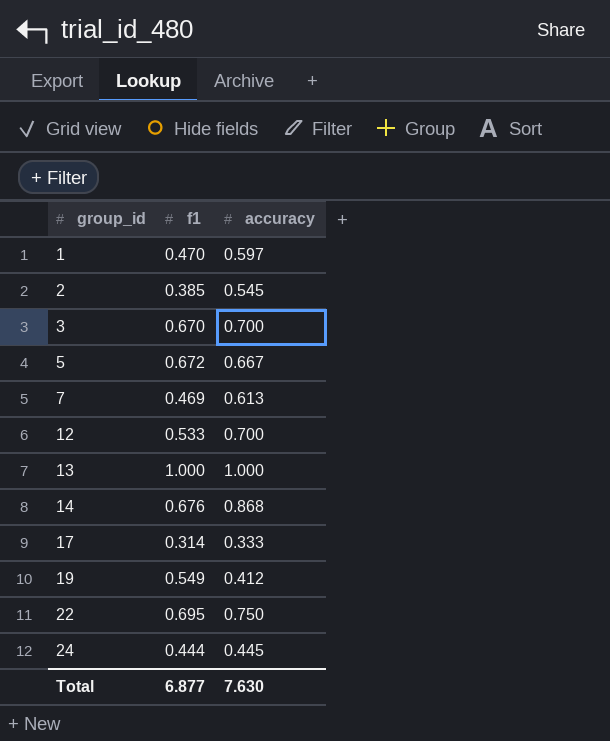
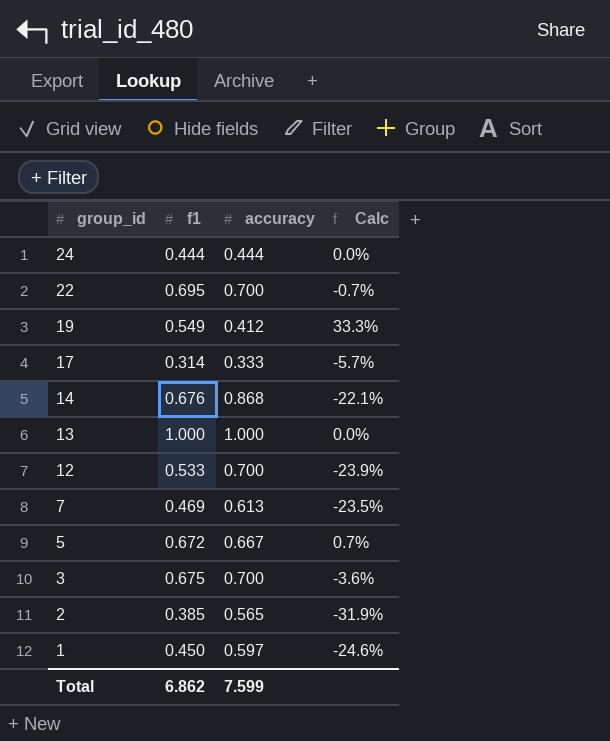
row order: group_id ascending -> group_id descending
column Calc | formula: none -> ([f1] - [accuracy]) / [accuracy]
24 | accuracy: 0.445 -> 0.444
22 | accuracy: 0.750 -> 0.700
3 | f1: 0.670 -> 0.675
2 | accuracy: 0.545 -> 0.565
1 | f1: 0.470 -> 0.450
Total | f1: 6.877 -> 6.862
Total | accuracy: 7.630 -> 7.599

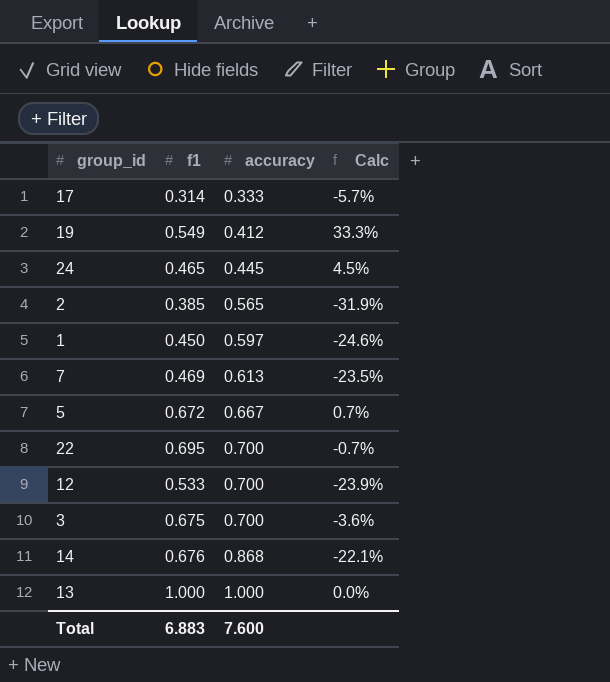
row order: group_id descending -> accuracy ascending
24 | f1: 0.444 -> 0.465
24 | accuracy: 0.444 -> 0.445
24 | Calc: 0.0% -> 4.5%
Total | f1: 6.862 -> 6.883
Total | accuracy: 7.599 -> 7.600

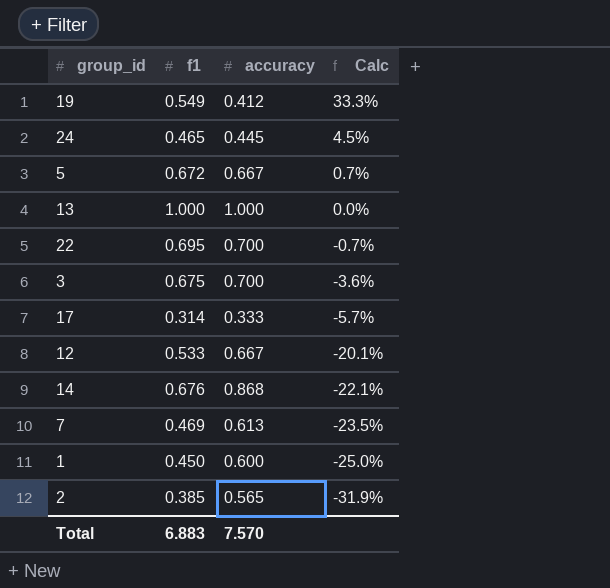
row order: accuracy ascending -> Calc descending
12 | accuracy: 0.700 -> 0.667
12 | Calc: -23.9% -> -20.1%
1 | accuracy: 0.597 -> 0.600
1 | Calc: -24.6% -> -25.0%
Total | accuracy: 7.600 -> 7.570

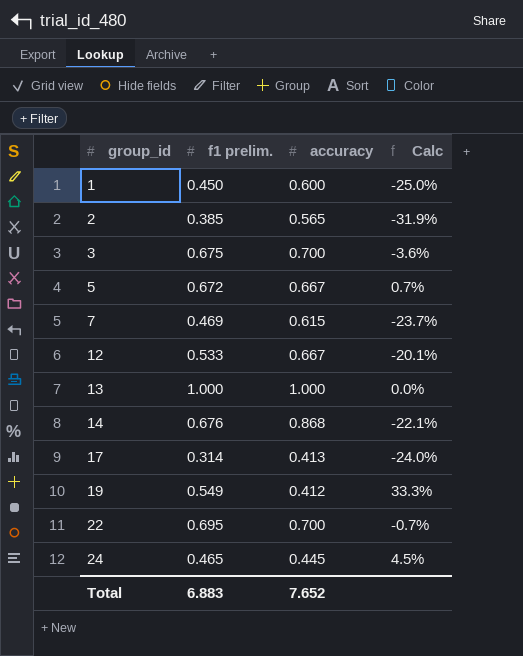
row order: Calc descending -> group_id ascending
column name: f1 -> f1 prelim.
7 | accuracy: 0.613 -> 0.615
7 | Calc: -23.5% -> -23.7%
17 | accuracy: 0.333 -> 0.413
17 | Calc: -5.7% -> -24.0%
Total | accuracy: 7.570 -> 7.652

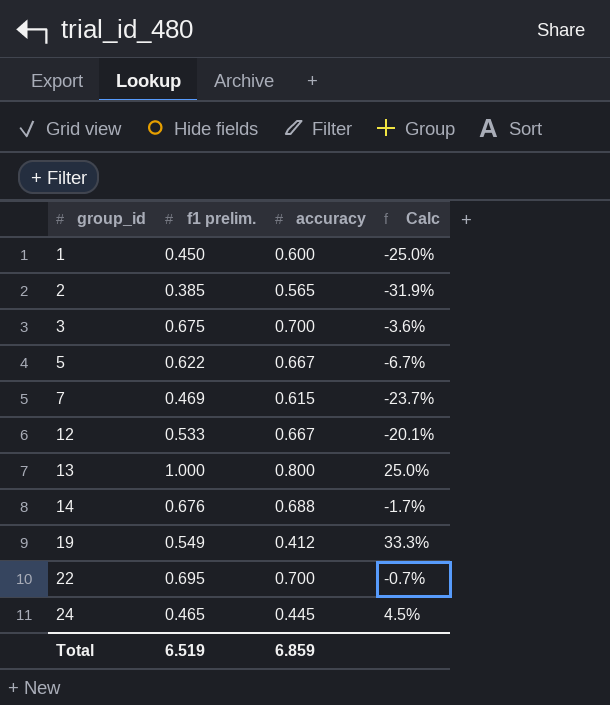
row 17: 0.314 | 0.413 | -24.0% -> none
5 | f1 prelim.: 0.672 -> 0.622
5 | Calc: 0.7% -> -6.7%
13 | accuracy: 1.000 -> 0.800
13 | Calc: 0.0% -> 25.0%
14 | accuracy: 0.868 -> 0.688
14 | Calc: -22.1% -> -1.7%
Total | f1 prelim.: 6.883 -> 6.519
Total | accuracy: 7.652 -> 6.859

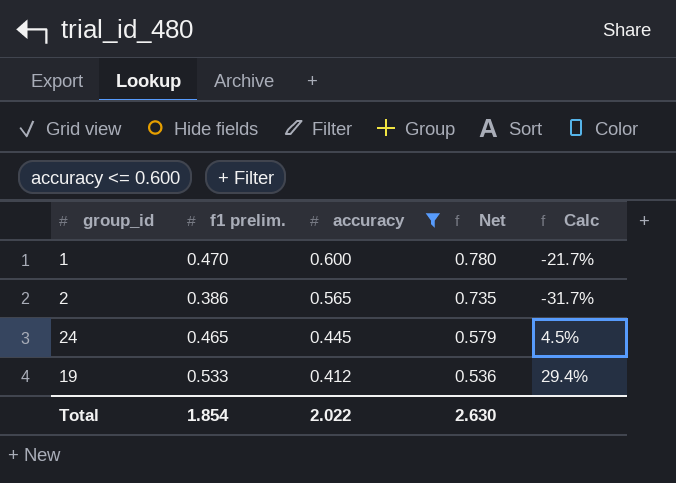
filter: none -> accuracy <= 0.600
row order: group_id ascending -> accuracy descending
column Net | formula: none -> [accuracy] * 1.3
1 | f1 prelim.: 0.450 -> 0.470
1 | Calc: -25.0% -> -21.7%
2 | f1 prelim.: 0.385 -> 0.386
2 | Calc: -31.9% -> -31.7%
19 | f1 prelim.: 0.549 -> 0.533
19 | Calc: 33.3% -> 29.4%
Total | f1 prelim.: 6.519 -> 1.854
Total | accuracy: 6.859 -> 2.022

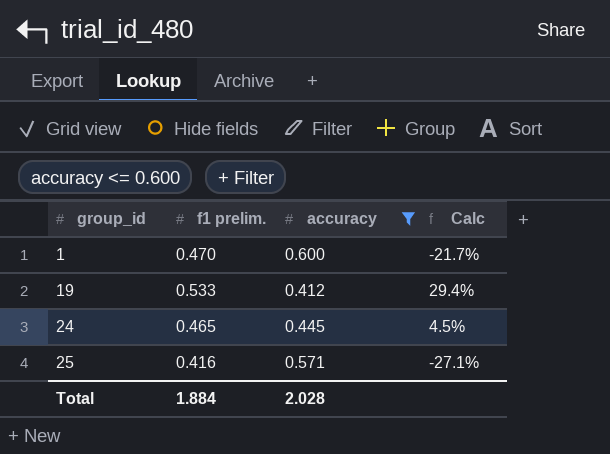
row order: accuracy descending -> group_id ascending
column Net | formula: [accuracy] * 1.3 -> none
row 2: 0.386 | 0.565 | 0.735 | -31.7% -> none
row 25: none -> 0.416 | 0.571 | -27.1%
Total | f1 prelim.: 1.854 -> 1.884
Total | accuracy: 2.022 -> 2.028

